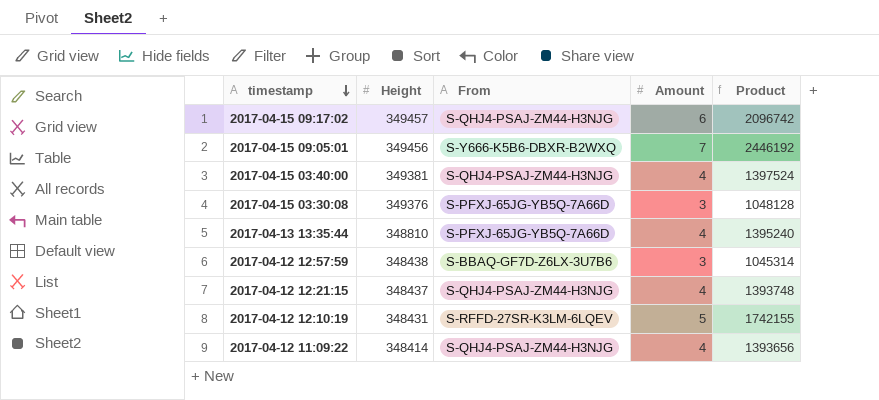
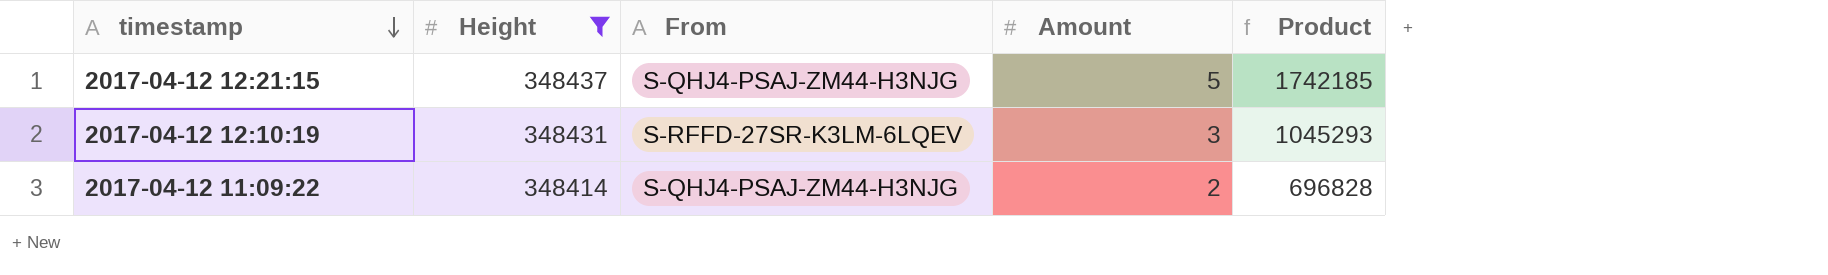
filter: none -> Height <= 348437
2017-04-12 12:21:15 | Amount: 4 -> 5
2017-04-12 12:21:15 | Product: 1393748 -> 1742185
2017-04-12 12:10:19 | Amount: 5 -> 3
2017-04-12 12:10:19 | Product: 1742155 -> 1045293
2017-04-12 11:09:22 | Amount: 4 -> 2
2017-04-12 11:09:22 | Product: 1393656 -> 696828

